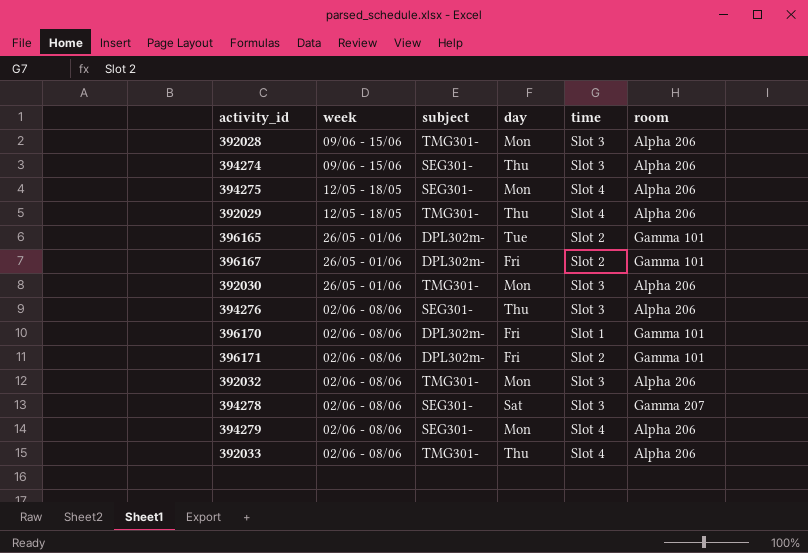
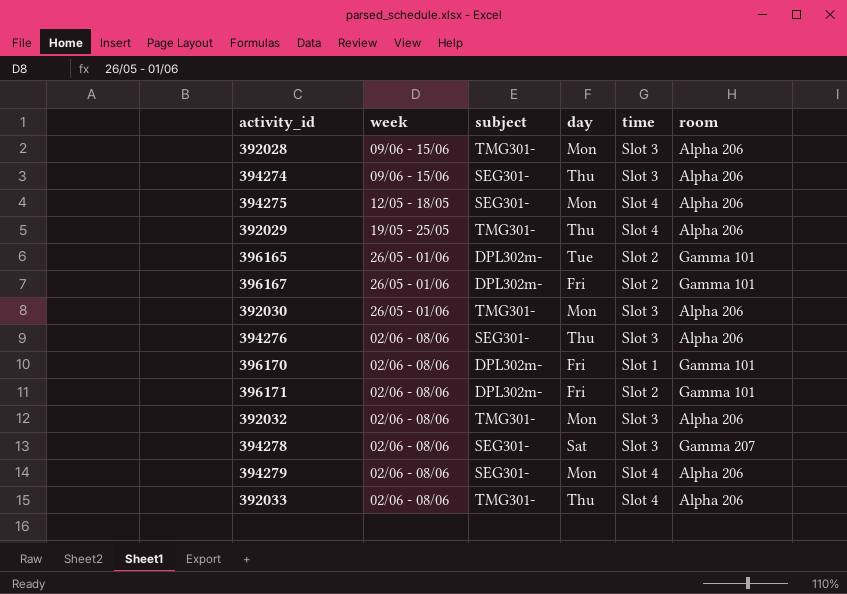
392029 | week: 12/05 - 18/05 -> 19/05 - 25/05

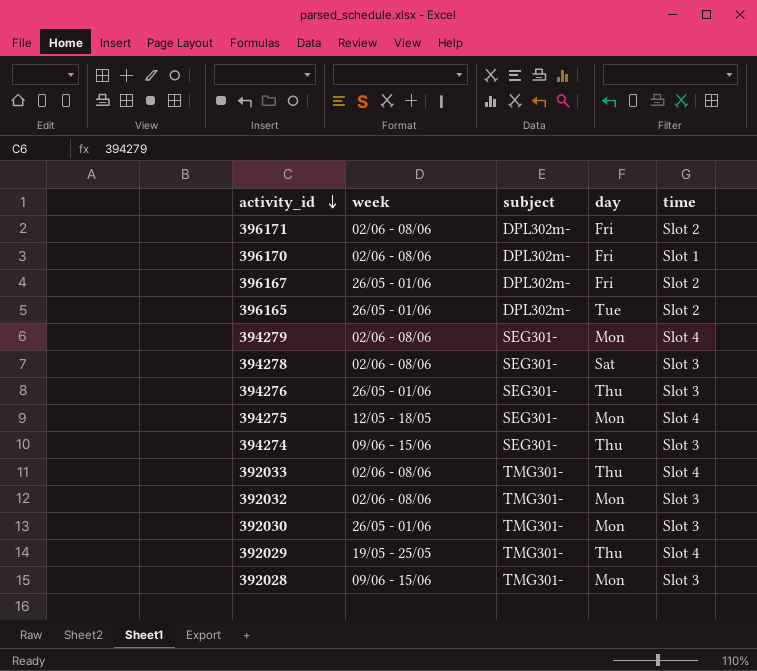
row order: none -> activity_id descending
column room | position: 6 -> none
394276 | week: 02/06 - 08/06 -> 26/05 - 01/06

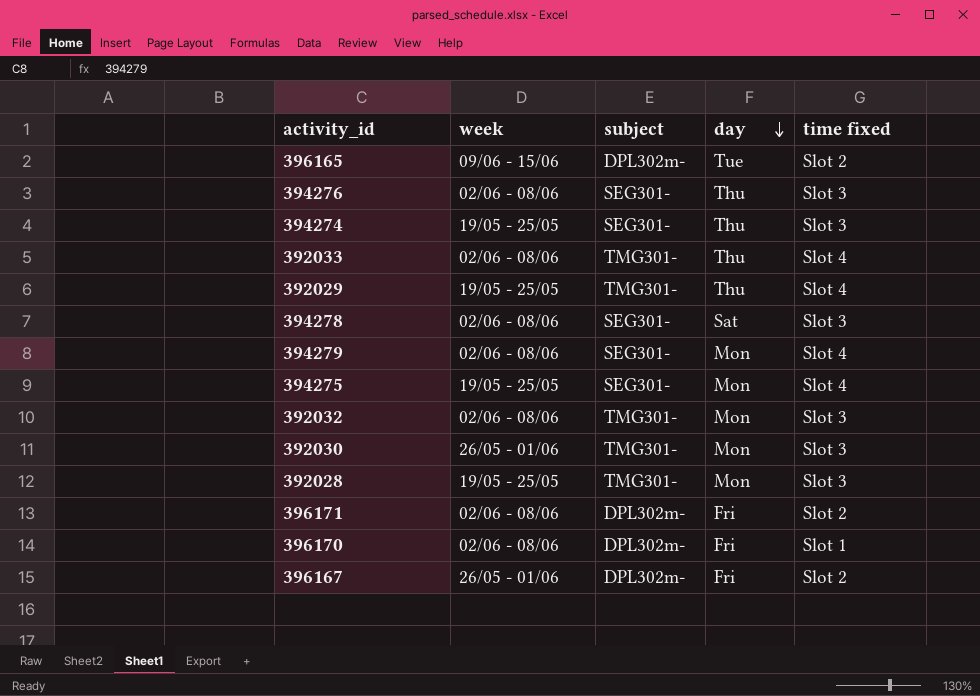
row order: activity_id descending -> day descending
column name: time -> time fixed
396165 | week: 26/05 - 01/06 -> 09/06 - 15/06
394276 | week: 26/05 - 01/06 -> 02/06 - 08/06
394274 | week: 09/06 - 15/06 -> 19/05 - 25/05
394275 | week: 12/05 - 18/05 -> 19/05 - 25/05
392028 | week: 09/06 - 15/06 -> 19/05 - 25/05

